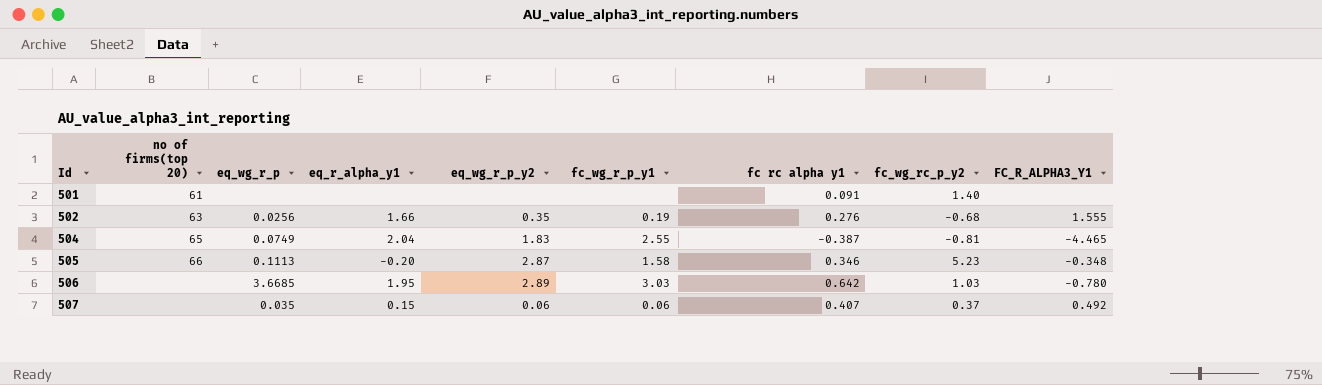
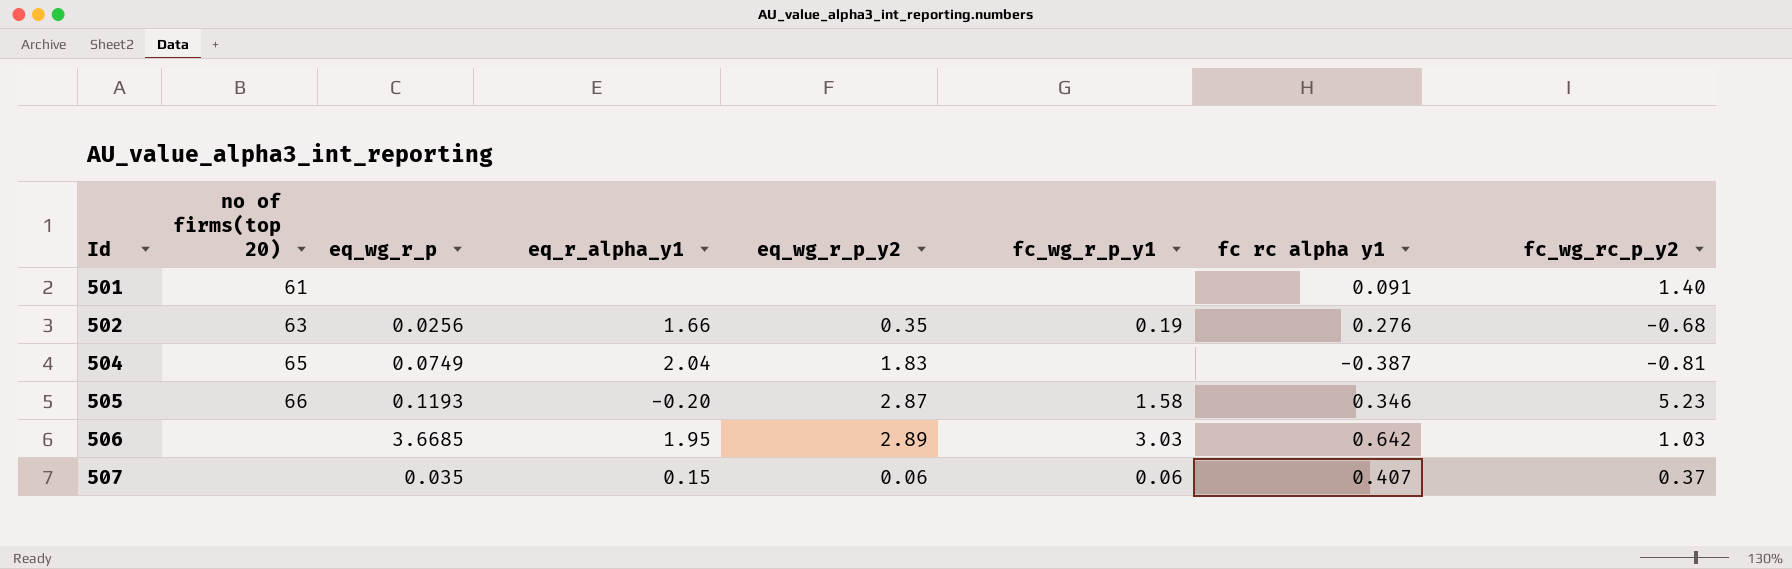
column FC_R_ALPHA3_Y1 | position: 9 -> none
504 | fc_wg_r_p_y1: 2.55 -> none
505 | eq_wg_r_p: 0.1113 -> 0.1193

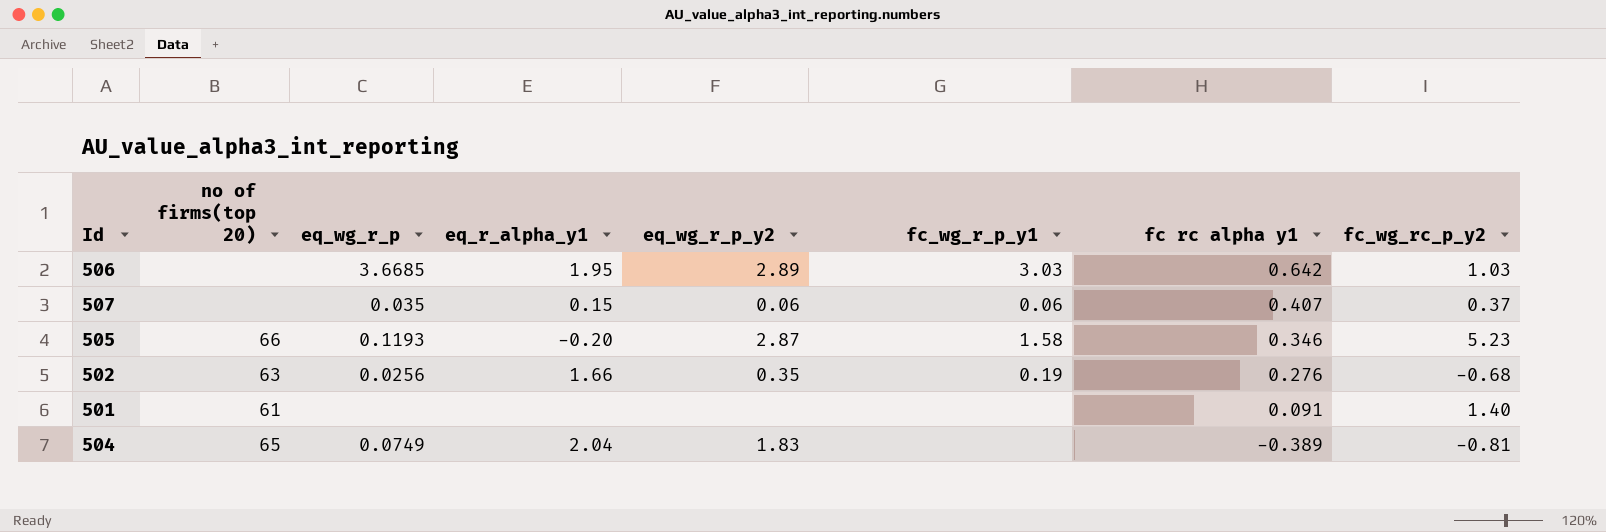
row order: Id ascending -> fc rc alpha y1 descending
504 | fc rc alpha y1: -0.387 -> -0.389

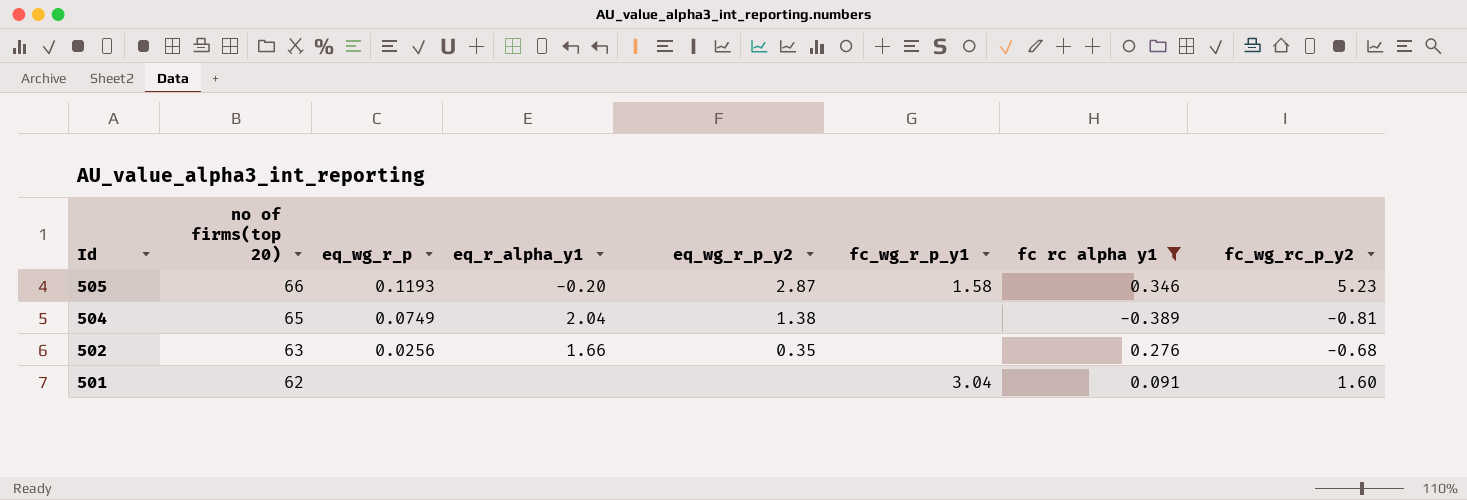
filter: none -> fc rc alpha y1 <= 0.346
row order: fc rc alpha y1 descending -> Id descending
504 | eq_wg_r_p_y2: 1.83 -> 1.38
502 | fc_wg_r_p_y1: 0.19 -> none
501 | no of firms(top 20): 61 -> 62
501 | fc_wg_r_p_y1: none -> 3.04
501 | fc_wg_rc_p_y2: 1.40 -> 1.60

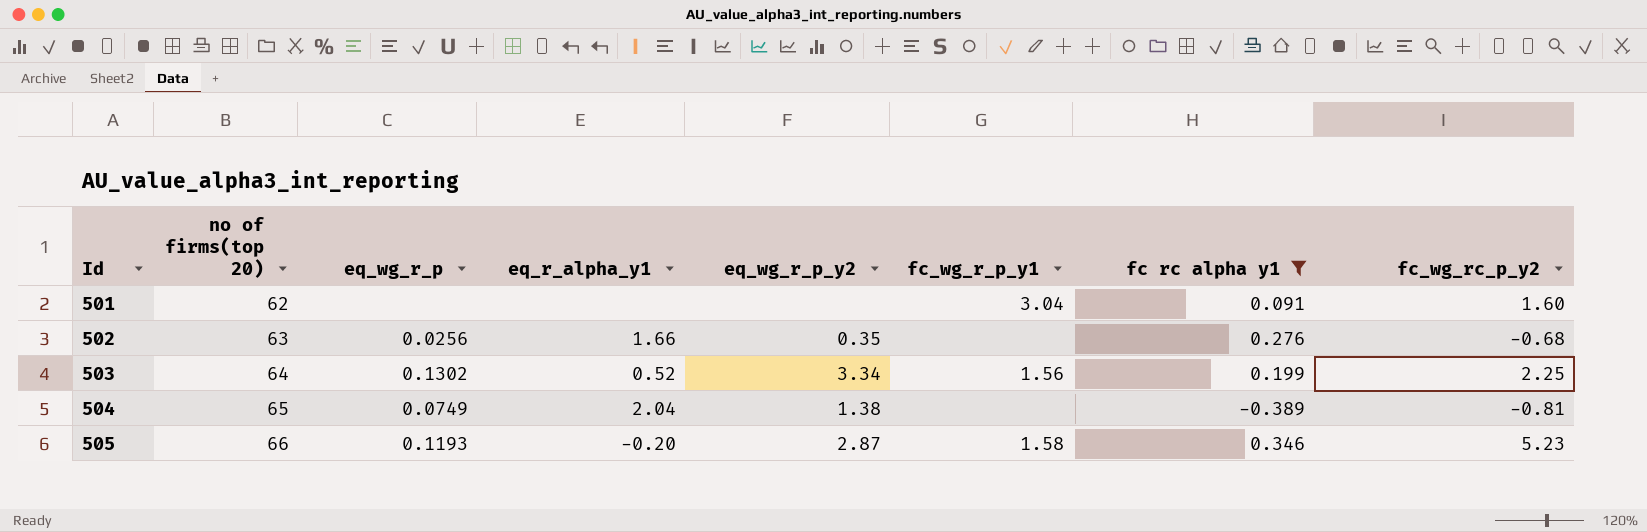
row order: Id descending -> Id ascending
row 503: none -> 64 | 0.1302 | 0.52 | 3.34 | 1.56 | 0.199 | 2.25

